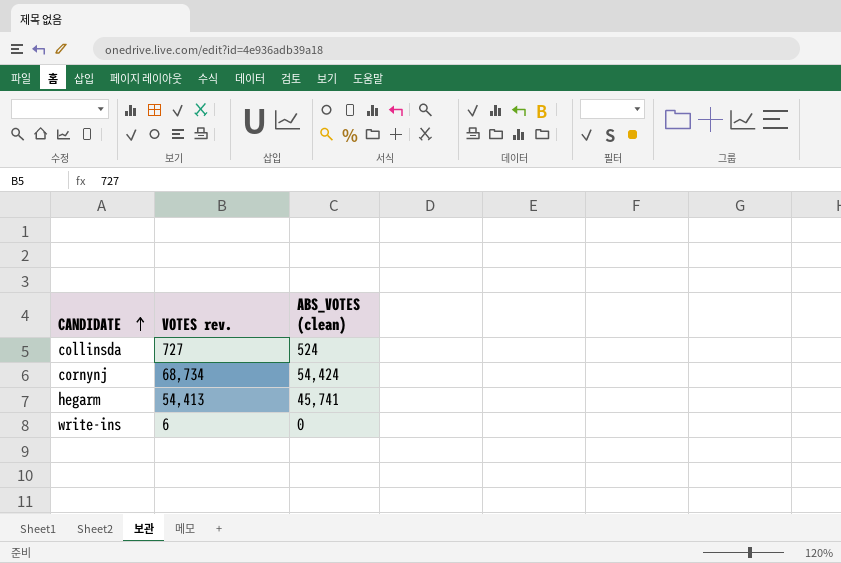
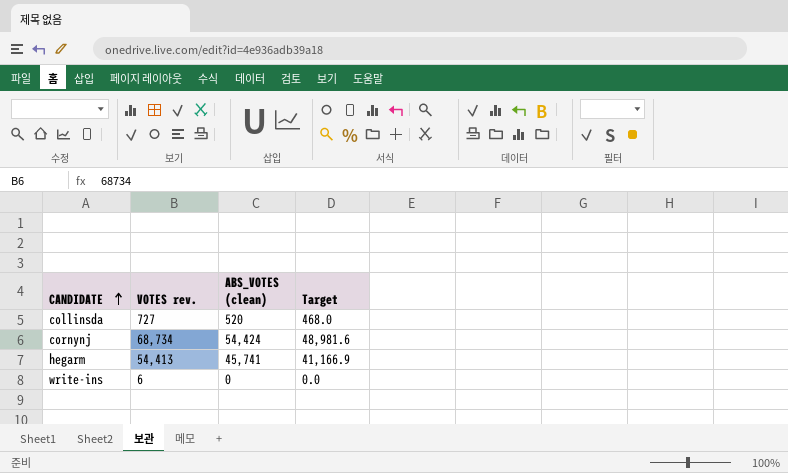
column Target | formula: none -> [ABS_VOTES (clean)] * 0.9
collinsda | ABS_VOTES (clean): 524 -> 520

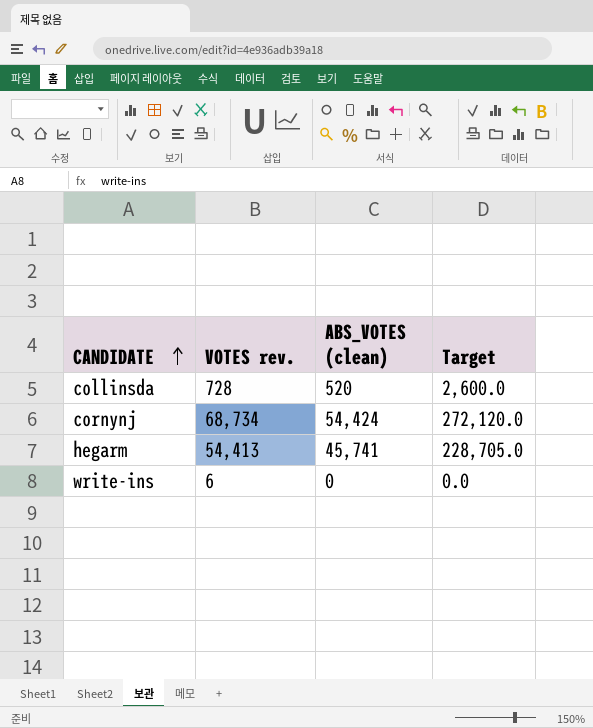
column Target | formula: [ABS_VOTES (clean)] * 0.9 -> [ABS_VOTES (clean)] * 5
collinsda | VOTES rev.: 727 -> 728

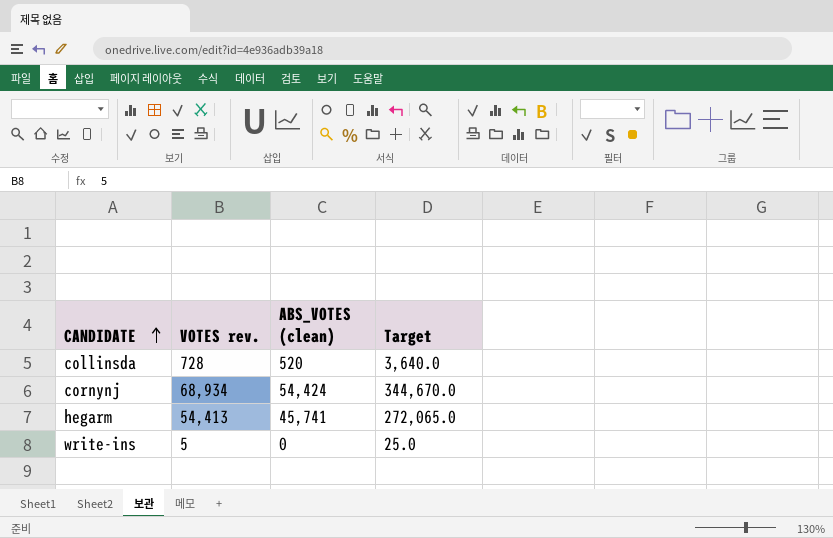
column Target | formula: [ABS_VOTES (clean)] * 5 -> [VOTES rev.] * 5
cornynj | VOTES rev.: 68,734 -> 68,934
write-ins | VOTES rev.: 6 -> 5

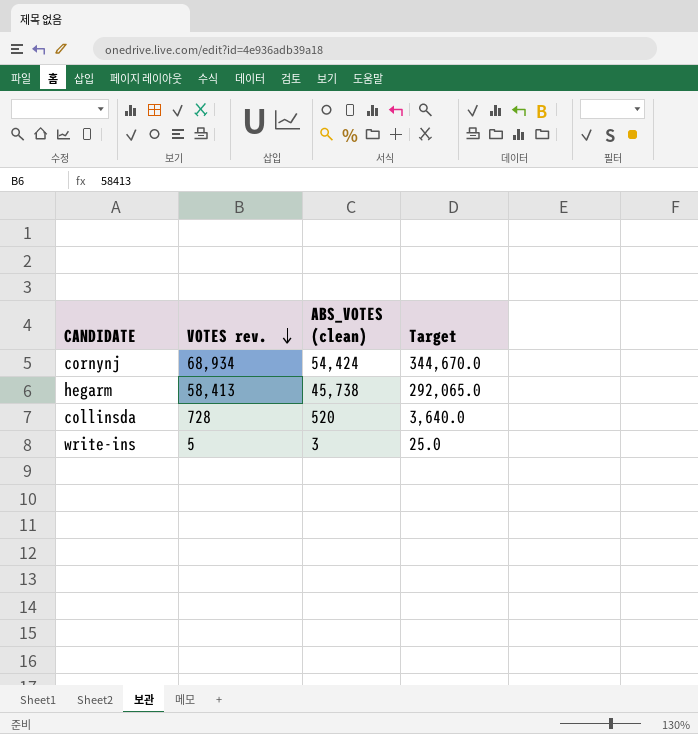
row order: CANDIDATE ascending -> VOTES rev. descending
hegarm | VOTES rev.: 54,413 -> 58,413
hegarm | ABS_VOTES (clean): 45,741 -> 45,738
hegarm | Target: 272,065.0 -> 292,065.0
write-ins | ABS_VOTES (clean): 0 -> 3

